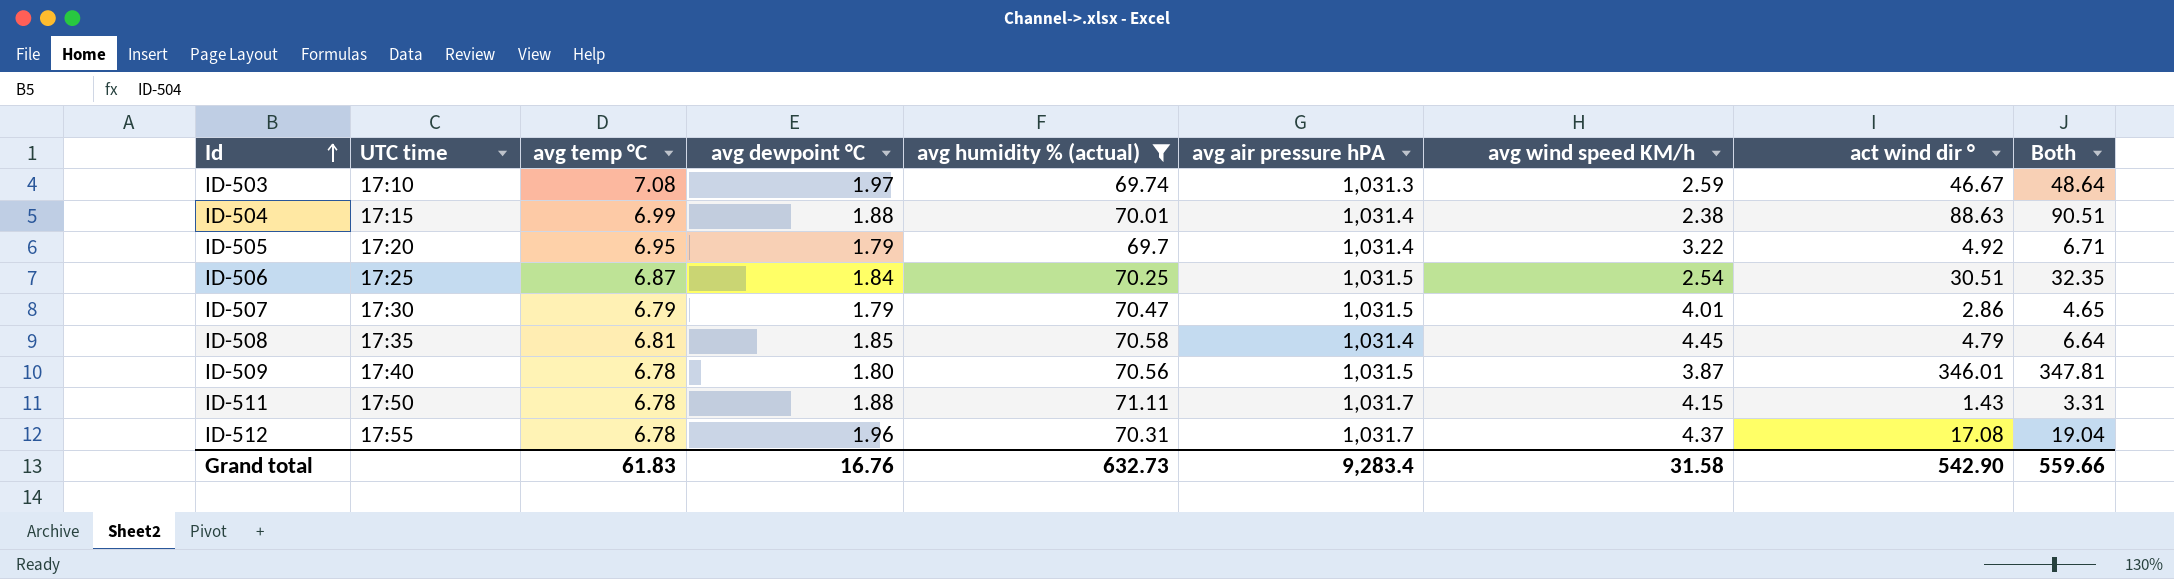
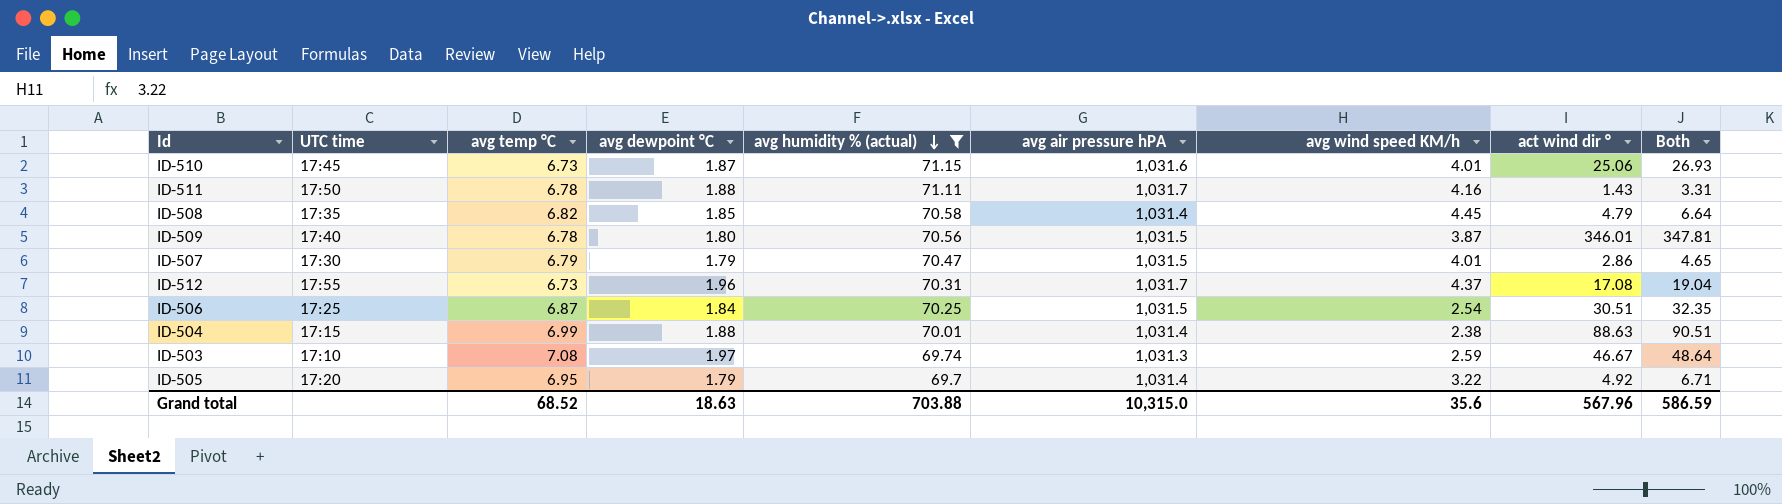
row order: Id ascending -> avg humidity % (actual) descending
row ID-510: none -> 17:45 | 6.73 | 1.87 | 71.15 | 1,031.6 | 4.01 | 25.06 | 26.93
ID-511 | avg wind speed KM/h: 4.15 -> 4.16
ID-508 | avg temp °C: 6.81 -> 6.82
ID-512 | avg temp °C: 6.78 -> 6.73
Grand total | avg temp °C: 61.83 -> 68.52
Grand total | avg dewpoint °C: 16.76 -> 18.63
Grand total | avg humidity % (actual): 632.73 -> 703.88
Grand total | avg air pressure hPA: 9,283.4 -> 10,315.0
Grand total | avg wind speed KM/h: 31.58 -> 35.6
Grand total | act wind dir °: 542.90 -> 567.96
Grand total | Both: 559.66 -> 586.59

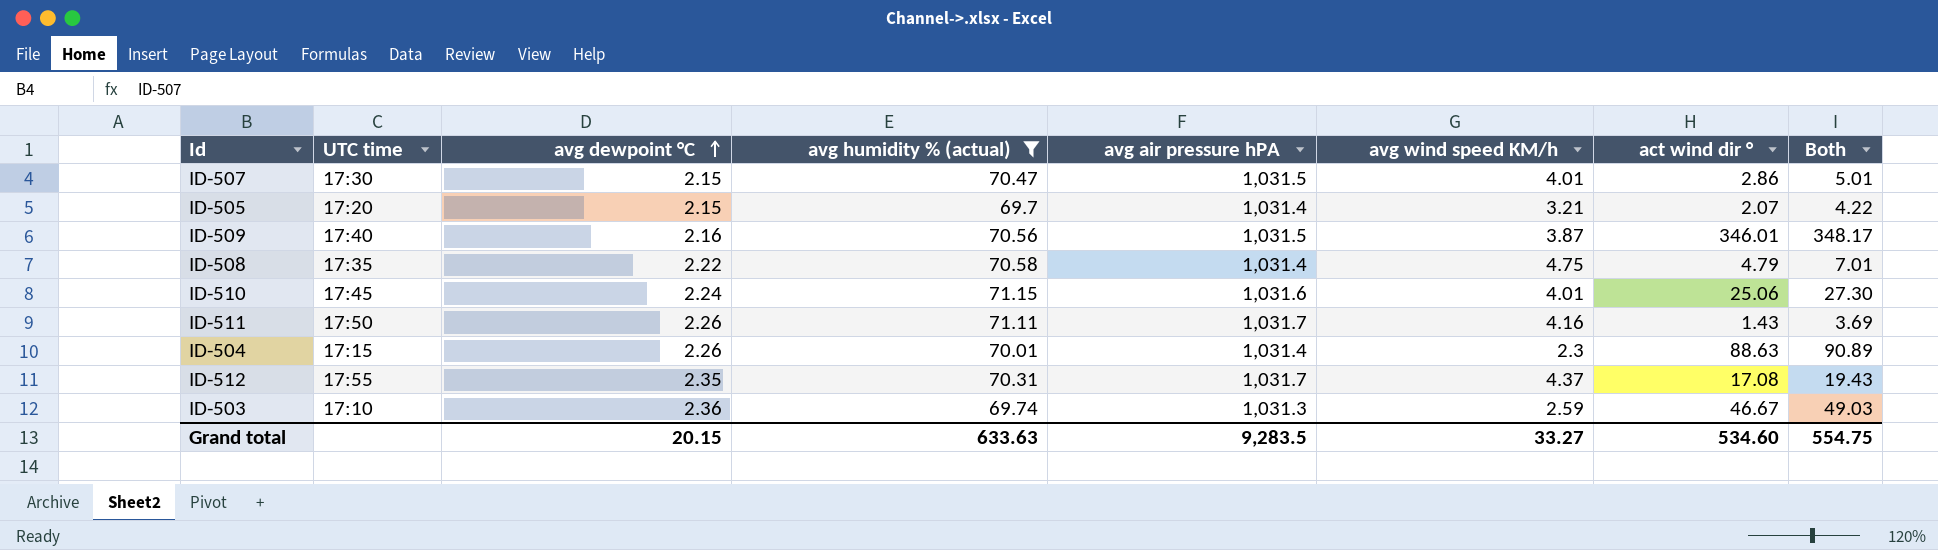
row order: avg humidity % (actual) descending -> avg dewpoint °C ascending
column avg temp °C | position: 3 -> none
row ID-506: 17:25 | 6.87 | 1.84 | 70.25 | 1,031.5 | 2.54 | 30.51 | 32.35 -> none
ID-507 | avg dewpoint °C: 1.79 -> 2.15
ID-507 | Both: 4.65 -> 5.01
ID-505 | avg dewpoint °C: 1.79 -> 2.15
ID-505 | avg wind speed KM/h: 3.22 -> 3.21
ID-505 | act wind dir °: 4.92 -> 2.07
ID-505 | Both: 6.71 -> 4.22
ID-509 | avg dewpoint °C: 1.80 -> 2.16
ID-509 | Both: 347.81 -> 348.17
ID-508 | avg dewpoint °C: 1.85 -> 2.22
ID-508 | avg wind speed KM/h: 4.45 -> 4.75
ID-508 | Both: 6.64 -> 7.01
ID-510 | avg dewpoint °C: 1.87 -> 2.24
ID-510 | Both: 26.93 -> 27.30
ID-511 | avg dewpoint °C: 1.88 -> 2.26
ID-511 | Both: 3.31 -> 3.69
ID-504 | avg dewpoint °C: 1.88 -> 2.26
ID-504 | avg wind speed KM/h: 2.38 -> 2.3
ID-504 | Both: 90.51 -> 90.89
ID-512 | avg dewpoint °C: 1.96 -> 2.35
ID-512 | Both: 19.04 -> 19.43
ID-503 | avg dewpoint °C: 1.97 -> 2.36
ID-503 | Both: 48.64 -> 49.03
Grand total | avg dewpoint °C: 18.63 -> 20.15
Grand total | avg humidity % (actual): 703.88 -> 633.63
Grand total | avg air pressure hPA: 10,315.0 -> 9,283.5
Grand total | avg wind speed KM/h: 35.6 -> 33.27
Grand total | act wind dir °: 567.96 -> 534.60
Grand total | Both: 586.59 -> 554.75

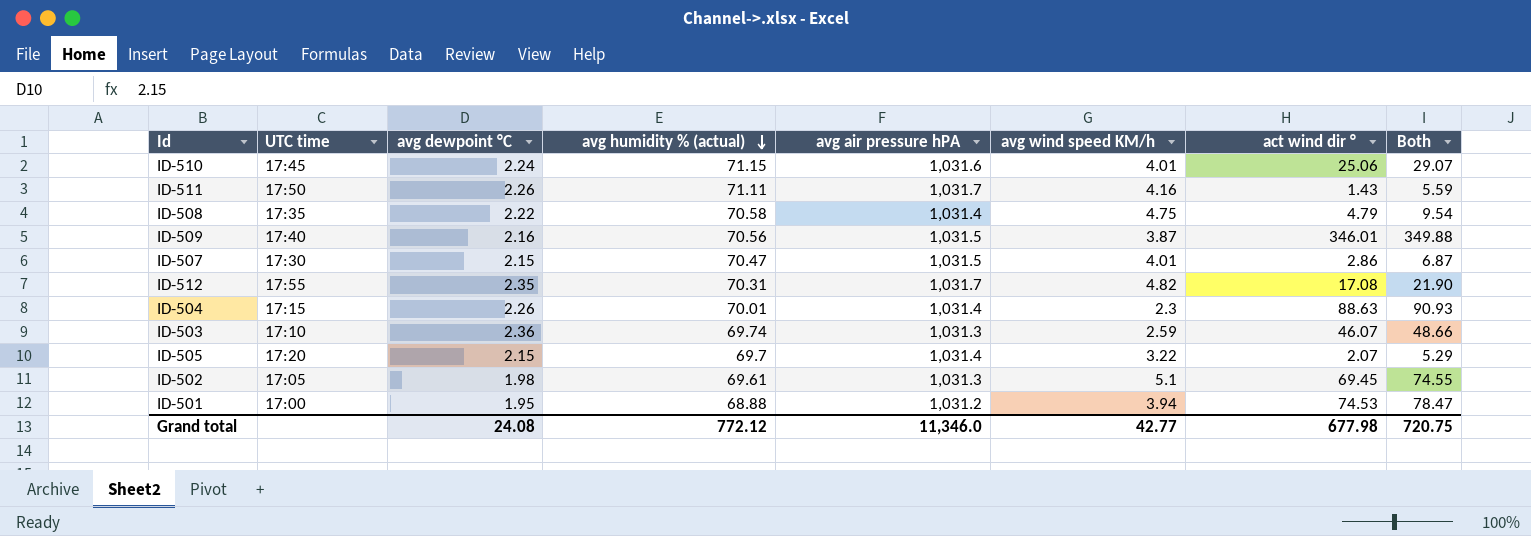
filter: avg humidity % (actual) >= 69.7 -> none
row order: avg dewpoint °C ascending -> avg humidity % (actual) descending
column Both | formula: [avg dewpoint °C] + [act wind dir °] -> [avg wind speed KM/h] + [act wind dir °]
ID-512 | avg wind speed KM/h: 4.37 -> 4.82
ID-503 | act wind dir °: 46.67 -> 46.07
ID-505 | avg wind speed KM/h: 3.21 -> 3.22
Grand total | avg dewpoint °C: 20.15 -> 24.08
Grand total | avg humidity % (actual): 633.63 -> 772.12
Grand total | avg air pressure hPA: 9,283.5 -> 11,346.0
Grand total | avg wind speed KM/h: 33.27 -> 42.77
Grand total | act wind dir °: 534.60 -> 677.98
Grand total | Both: 554.75 -> 720.75

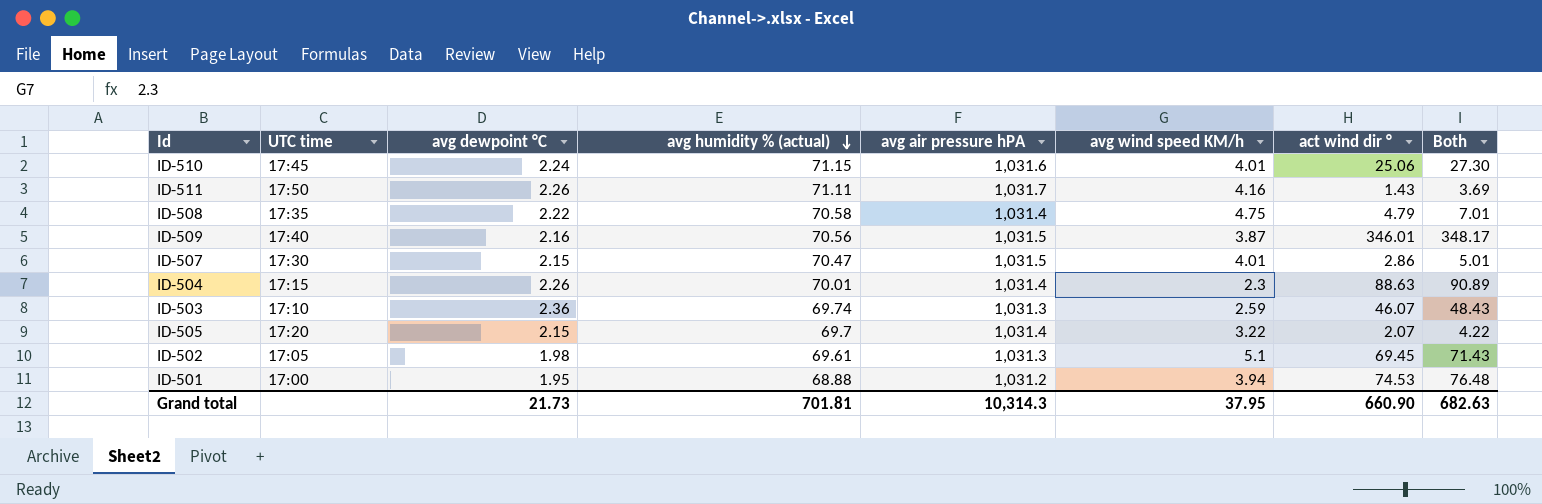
column Both | formula: [avg wind speed KM/h] + [act wind dir °] -> [avg dewpoint °C] + [act wind dir °]
row ID-512: 17:55 | 2.35 | 70.31 | 1,031.7 | 4.82 | 17.08 | 21.90 -> none
Grand total | avg dewpoint °C: 24.08 -> 21.73
Grand total | avg humidity % (actual): 772.12 -> 701.81
Grand total | avg air pressure hPA: 11,346.0 -> 10,314.3
Grand total | avg wind speed KM/h: 42.77 -> 37.95
Grand total | act wind dir °: 677.98 -> 660.90
Grand total | Both: 720.75 -> 682.63

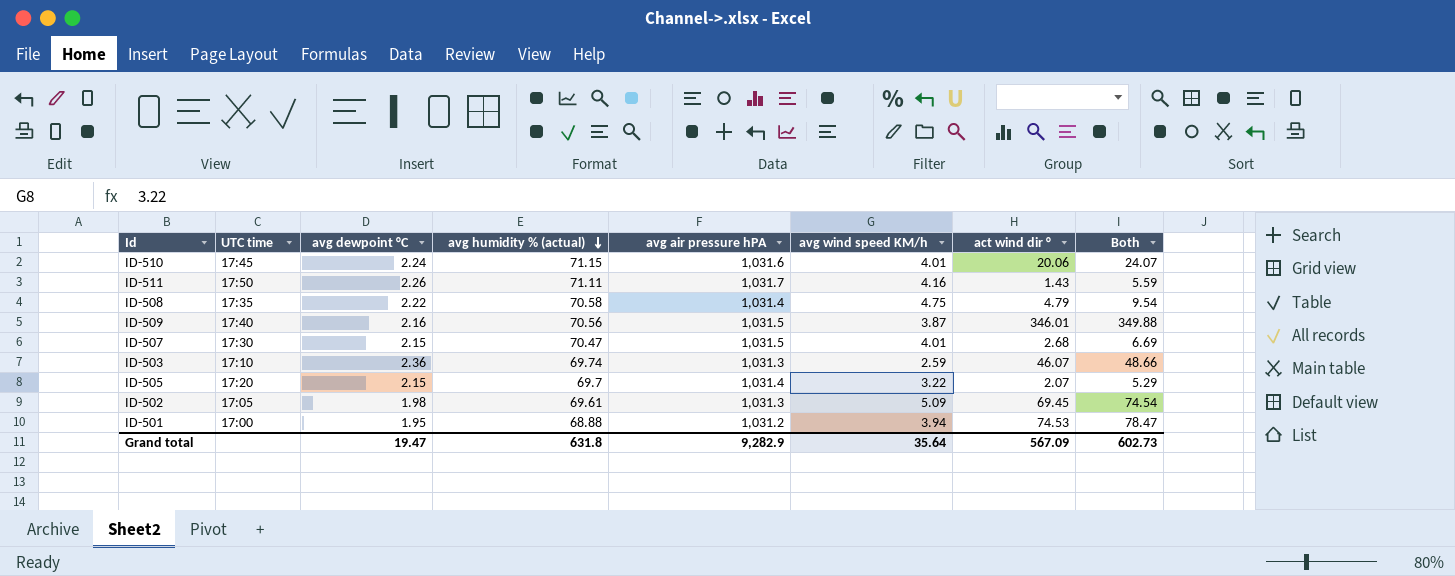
column Both | formula: [avg dewpoint °C] + [act wind dir °] -> [avg wind speed KM/h] + [act wind dir °]
row ID-504: 17:15 | 2.26 | 70.01 | 1,031.4 | 2.3 | 88.63 | 90.89 -> none
ID-510 | act wind dir °: 25.06 -> 20.06
ID-507 | act wind dir °: 2.86 -> 2.68
ID-502 | avg wind speed KM/h: 5.1 -> 5.09
Grand total | avg dewpoint °C: 21.73 -> 19.47
Grand total | avg humidity % (actual): 701.81 -> 631.8
Grand total | avg air pressure hPA: 10,314.3 -> 9,282.9
Grand total | avg wind speed KM/h: 37.95 -> 35.64
Grand total | act wind dir °: 660.90 -> 567.09
Grand total | Both: 682.63 -> 602.73

